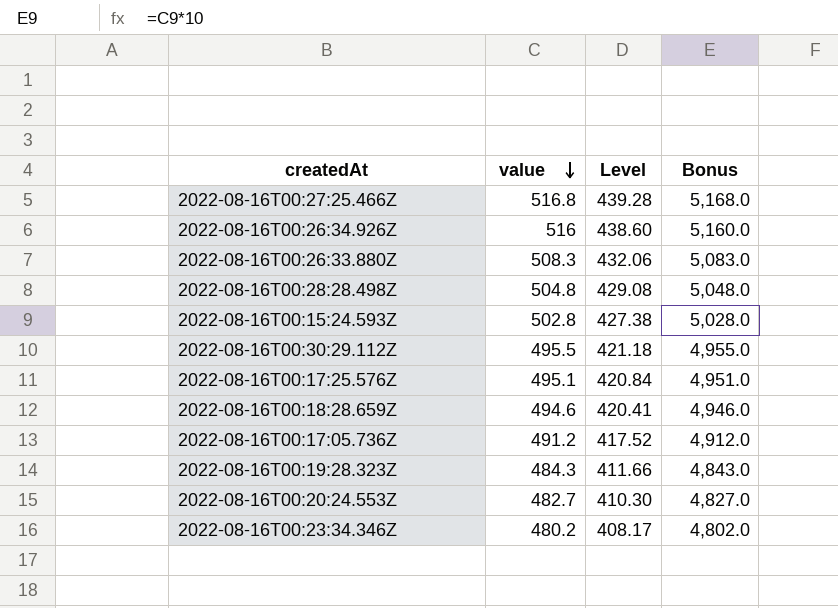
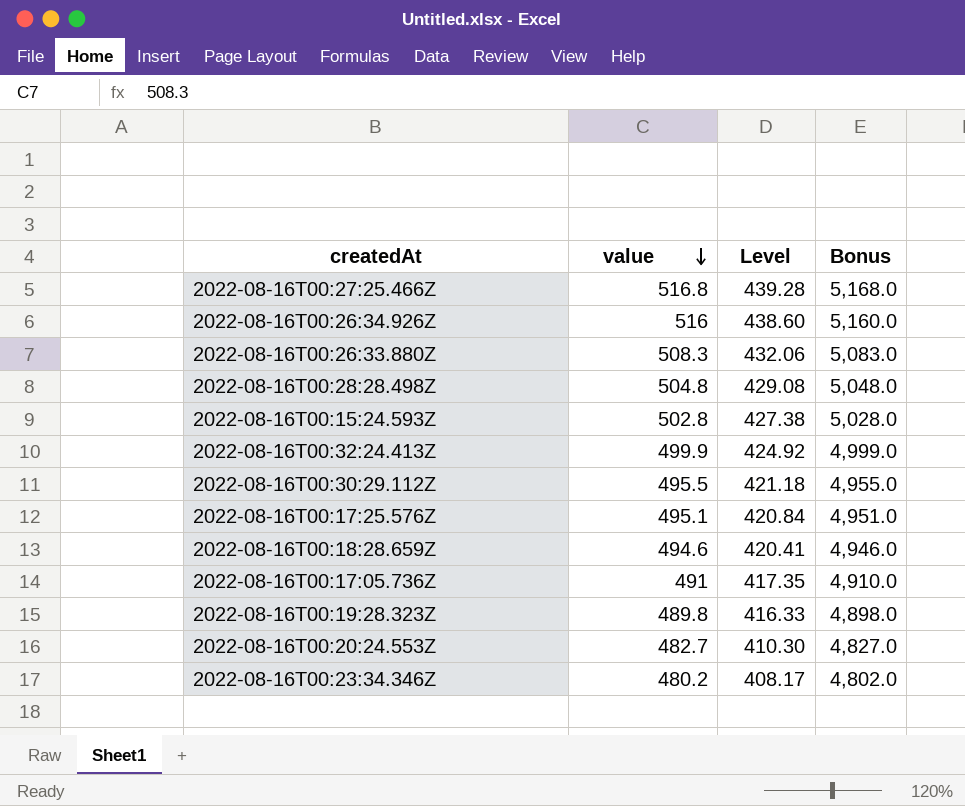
row 2022-08-16T00:32:24.413Z: none -> 499.9 | 424.92 | 4,999.0
2022-08-16T00:17:05.736Z | value: 491.2 -> 491
2022-08-16T00:17:05.736Z | Level: 417.52 -> 417.35
2022-08-16T00:17:05.736Z | Bonus: 4,912.0 -> 4,910.0
2022-08-16T00:19:28.323Z | value: 484.3 -> 489.8
2022-08-16T00:19:28.323Z | Level: 411.66 -> 416.33
2022-08-16T00:19:28.323Z | Bonus: 4,843.0 -> 4,898.0

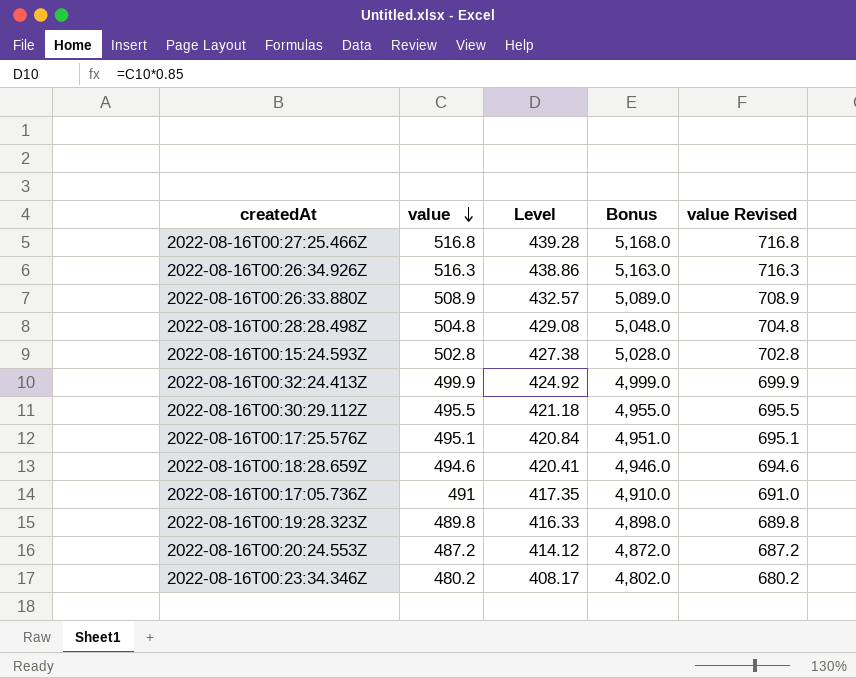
column value Revised | formula: none -> [value] + 200
2022-08-16T00:26:34.926Z | value: 516 -> 516.3
2022-08-16T00:26:34.926Z | Level: 438.60 -> 438.86
2022-08-16T00:26:34.926Z | Bonus: 5,160.0 -> 5,163.0
2022-08-16T00:26:33.880Z | value: 508.3 -> 508.9
2022-08-16T00:26:33.880Z | Level: 432.06 -> 432.57
2022-08-16T00:26:33.880Z | Bonus: 5,083.0 -> 5,089.0
2022-08-16T00:20:24.553Z | value: 482.7 -> 487.2
2022-08-16T00:20:24.553Z | Level: 410.30 -> 414.12
2022-08-16T00:20:24.553Z | Bonus: 4,827.0 -> 4,872.0

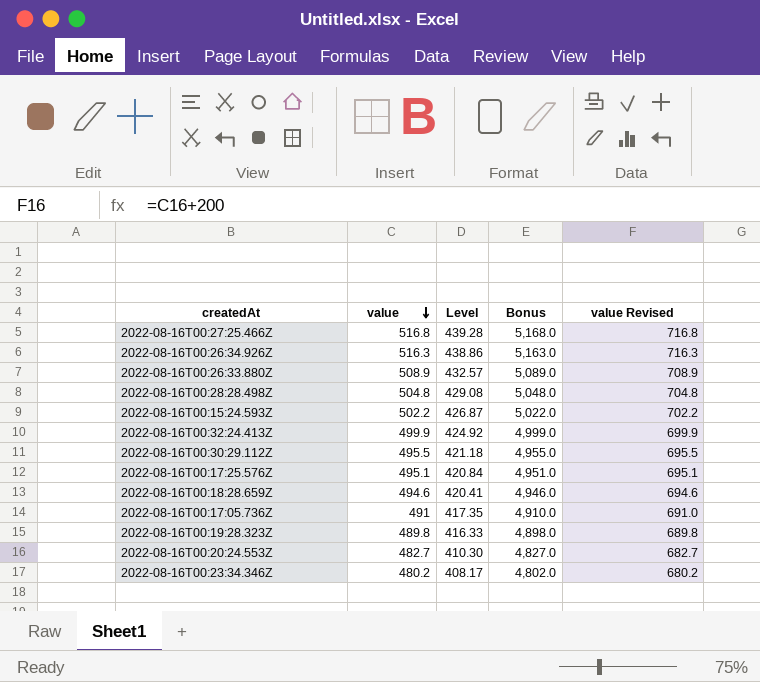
2022-08-16T00:15:24.593Z | value: 502.8 -> 502.2
2022-08-16T00:15:24.593Z | Level: 427.38 -> 426.87
2022-08-16T00:15:24.593Z | Bonus: 5,028.0 -> 5,022.0
2022-08-16T00:15:24.593Z | value Revised: 702.8 -> 702.2
2022-08-16T00:20:24.553Z | value: 487.2 -> 482.7
2022-08-16T00:20:24.553Z | Level: 414.12 -> 410.30
2022-08-16T00:20:24.553Z | Bonus: 4,872.0 -> 4,827.0
2022-08-16T00:20:24.553Z | value Revised: 687.2 -> 682.7

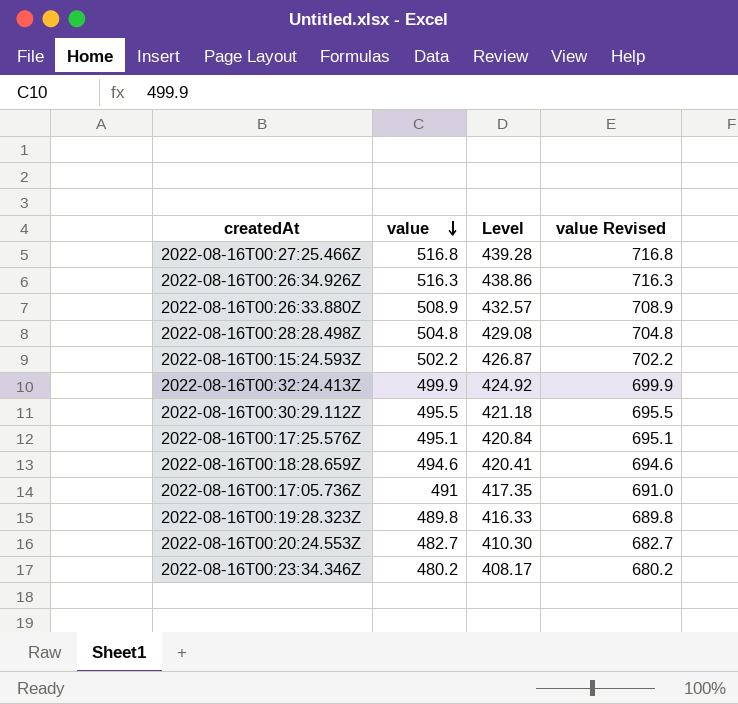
column Bonus | formula: [value] * 10 -> none

